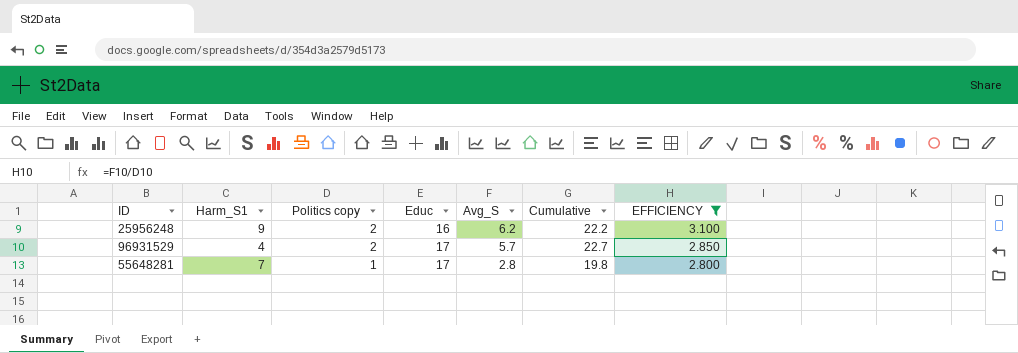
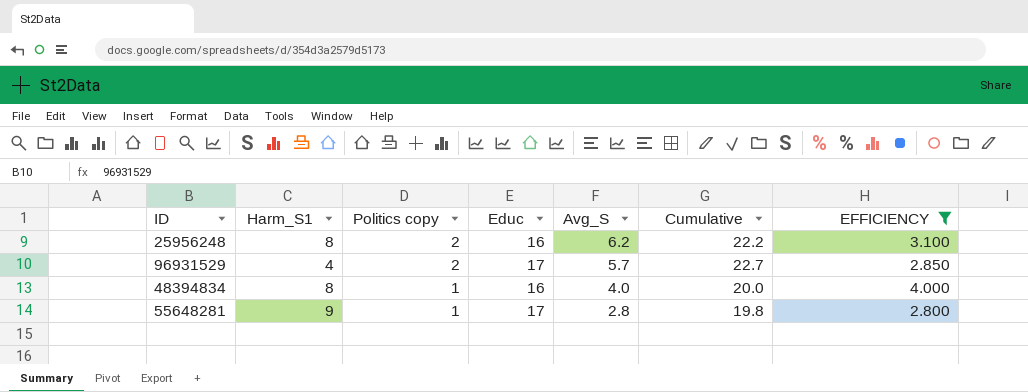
25956248 | Harm_S1: 9 -> 8
row 48394834: none -> 8 | 1 | 16 | 4.0 | 20.0 | 4.000
55648281 | Harm_S1: 7 -> 9

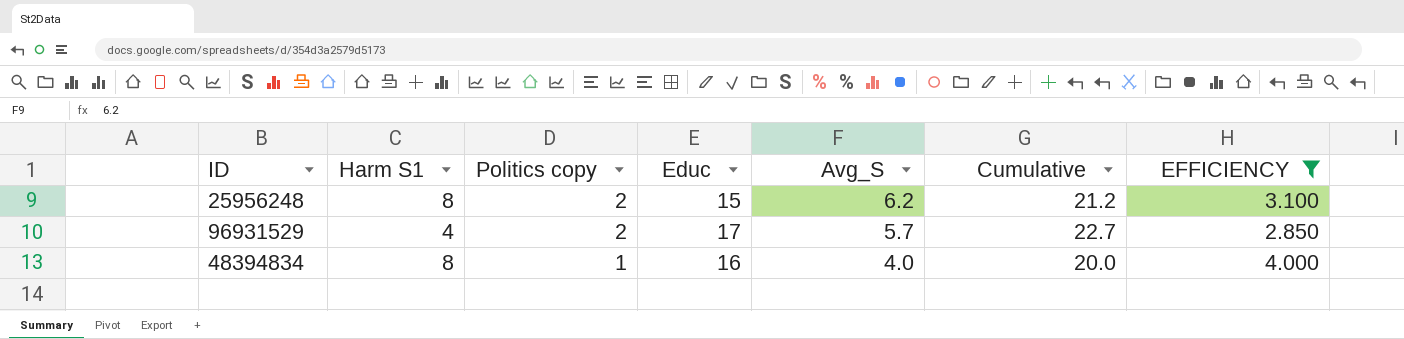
column name: Harm_S1 -> Harm S1
row 55648281: 9 | 1 | 17 | 2.8 | 19.8 | 2.800 -> none
25956248 | Educ: 16 -> 15
25956248 | Cumulative: 22.2 -> 21.2

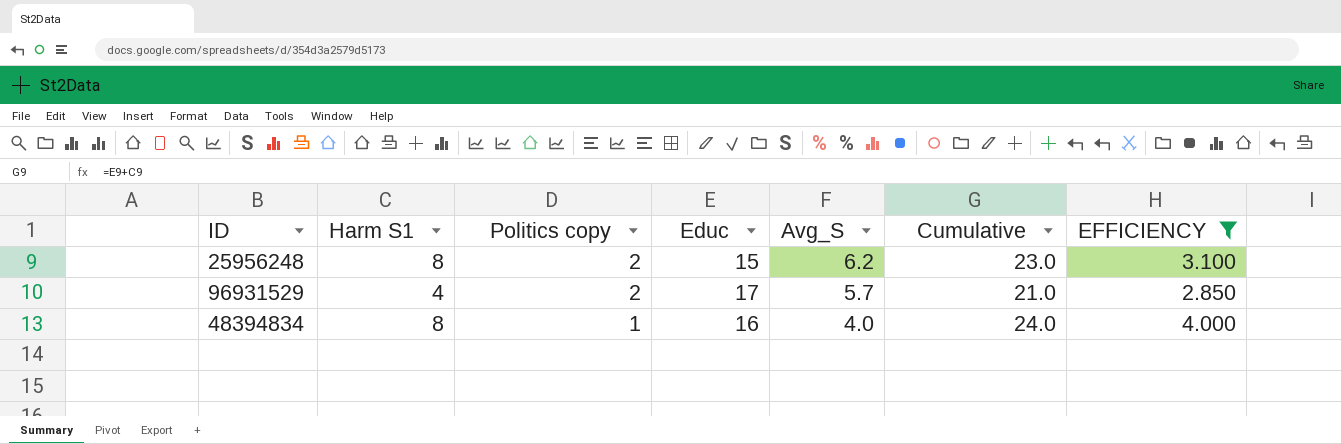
column Cumulative | formula: [Educ] + [Avg_S] -> [Harm S1] + [Educ]

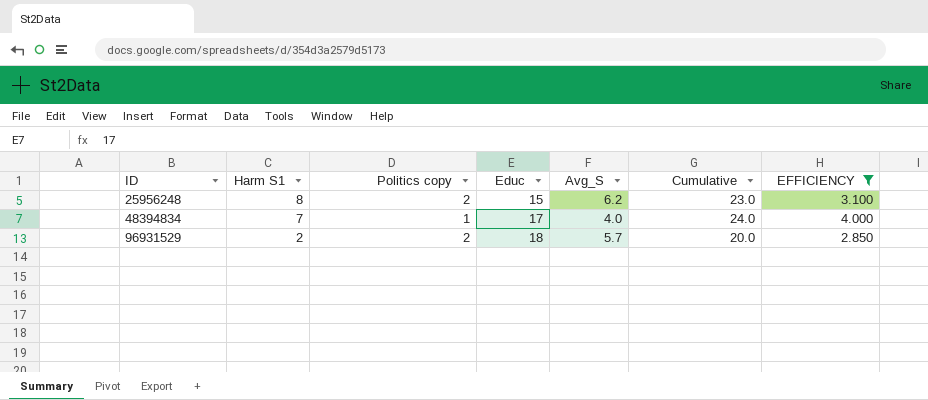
row order: Politics copy descending -> ID ascending
48394834 | Harm S1: 8 -> 7
48394834 | Educ: 16 -> 17
96931529 | Harm S1: 4 -> 2
96931529 | Educ: 17 -> 18
96931529 | Cumulative: 21.0 -> 20.0

